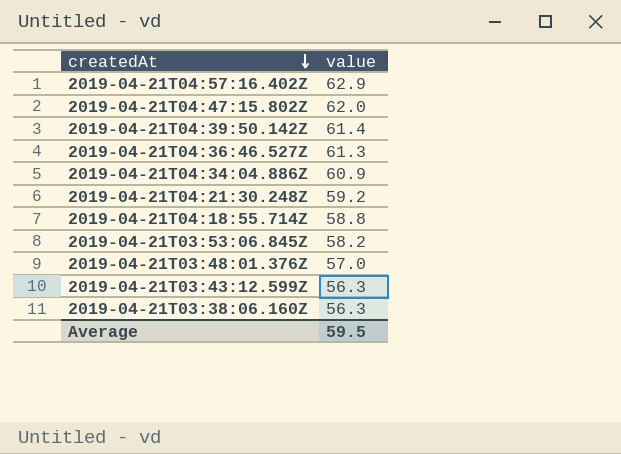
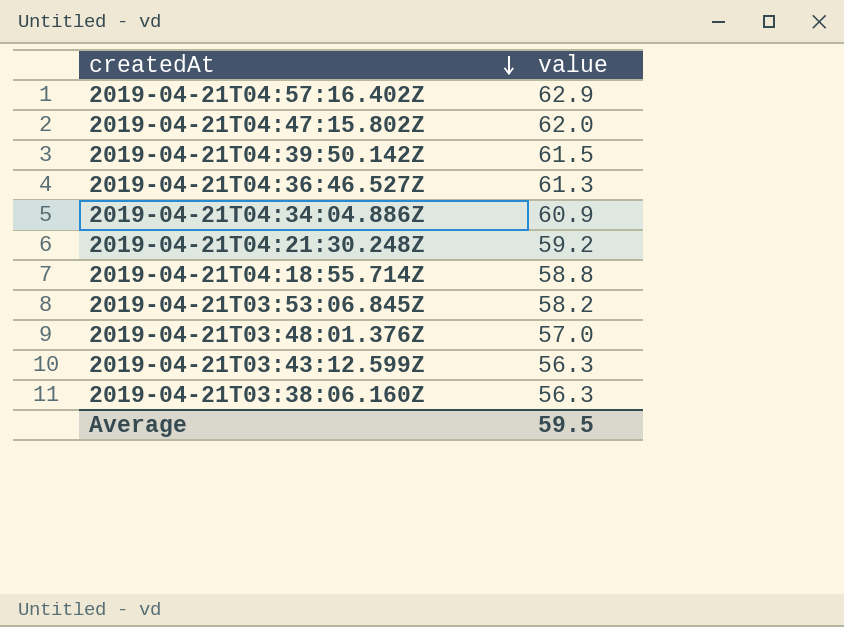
2019-04-21T04:39:50.142Z | value: 61.4 -> 61.5

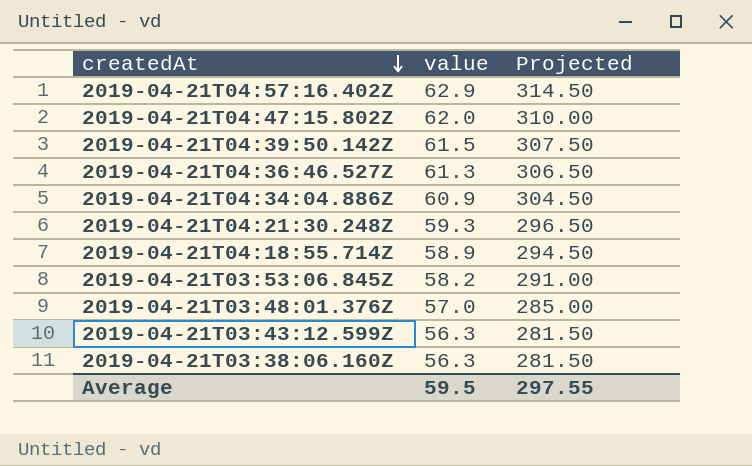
column Projected | formula: none -> [value] * 5
2019-04-21T04:21:30.248Z | value: 59.2 -> 59.3
2019-04-21T04:18:55.714Z | value: 58.8 -> 58.9

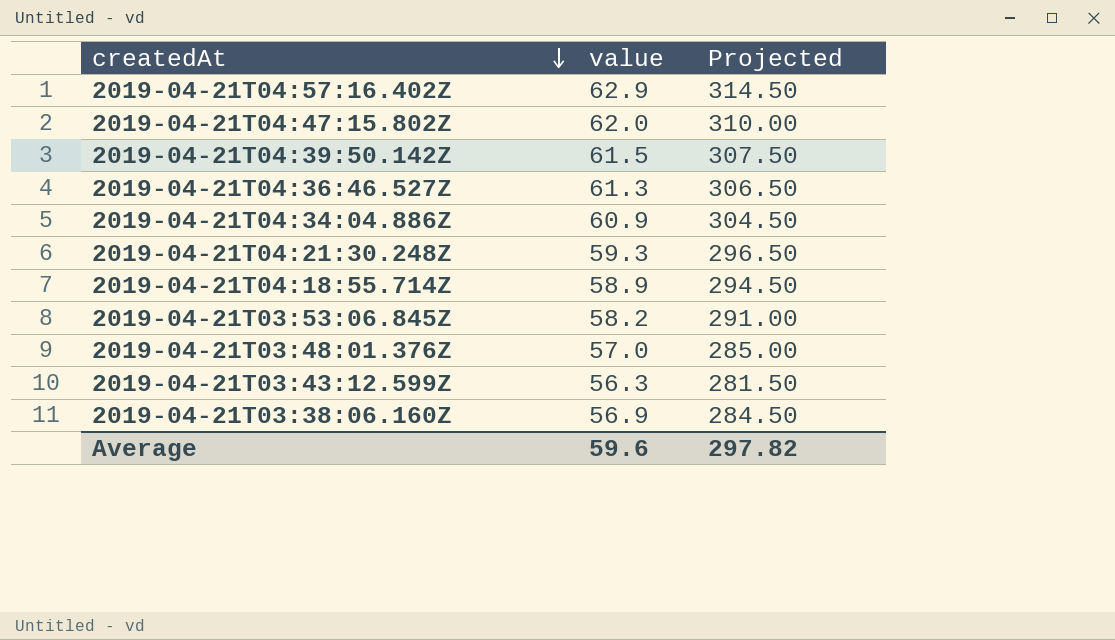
2019-04-21T03:38:06.160Z | value: 56.3 -> 56.9
2019-04-21T03:38:06.160Z | Projected: 281.50 -> 284.50
Average | value: 59.5 -> 59.6
Average | Projected: 297.55 -> 297.82

